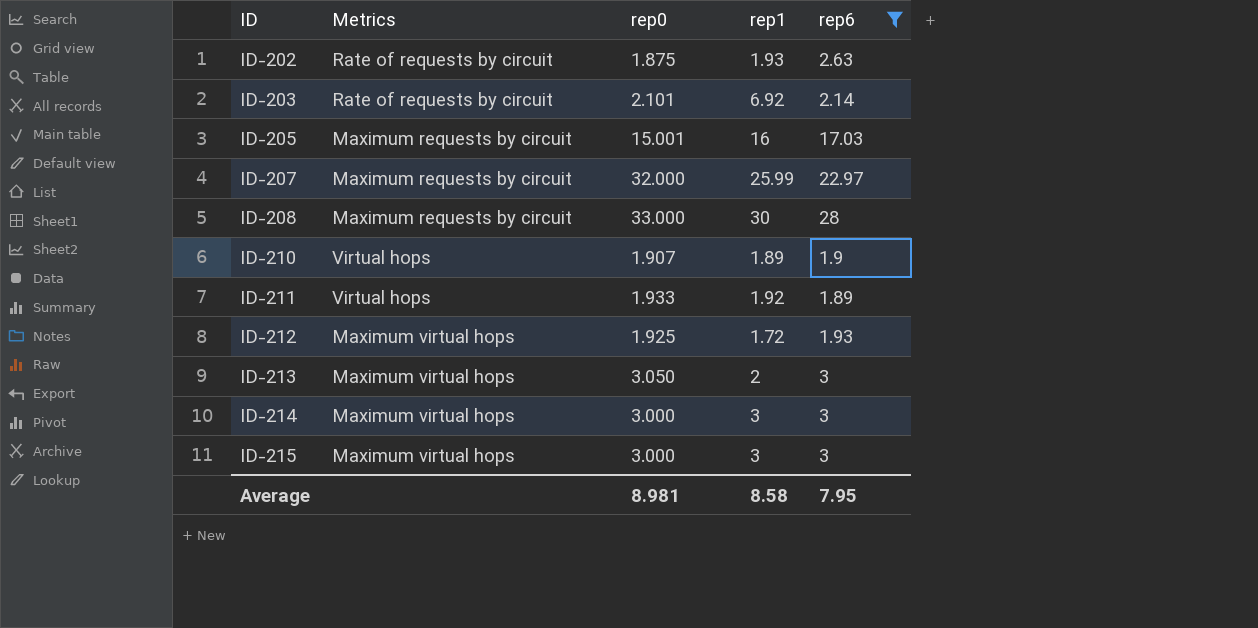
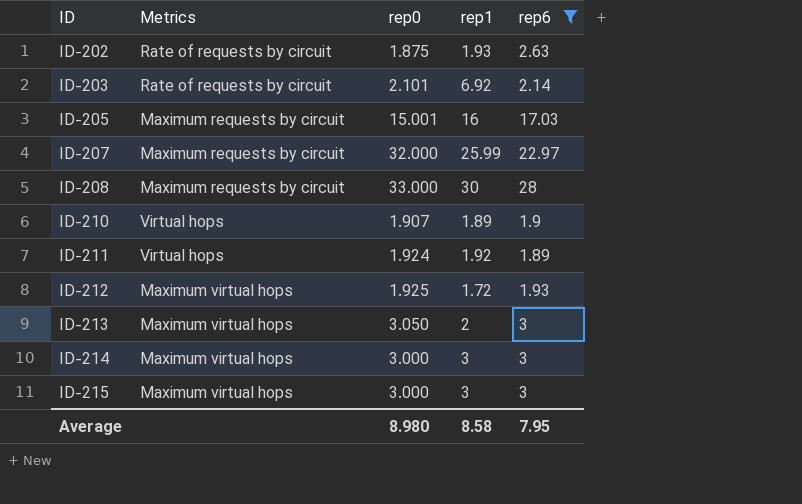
ID-211 | rep0: 1.933 -> 1.924
Average | rep0: 8.981 -> 8.980

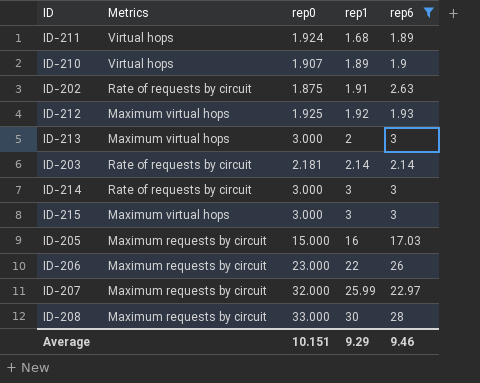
row order: ID ascending -> rep1 ascending
ID-211 | rep1: 1.92 -> 1.68
ID-202 | rep1: 1.93 -> 1.91
ID-212 | rep1: 1.72 -> 1.92
ID-213 | rep0: 3.050 -> 3.000
ID-203 | rep0: 2.101 -> 2.181
ID-203 | rep1: 6.92 -> 2.14
ID-214 | Metrics: Maximum virtual hops -> Rate of requests by circuit
ID-205 | rep0: 15.001 -> 15.000
row ID-206: none -> Maximum requests by circuit | 23.000 | 22 | 26
Average | rep0: 8.980 -> 10.151
Average | rep1: 8.58 -> 9.29
Average | rep6: 7.95 -> 9.46

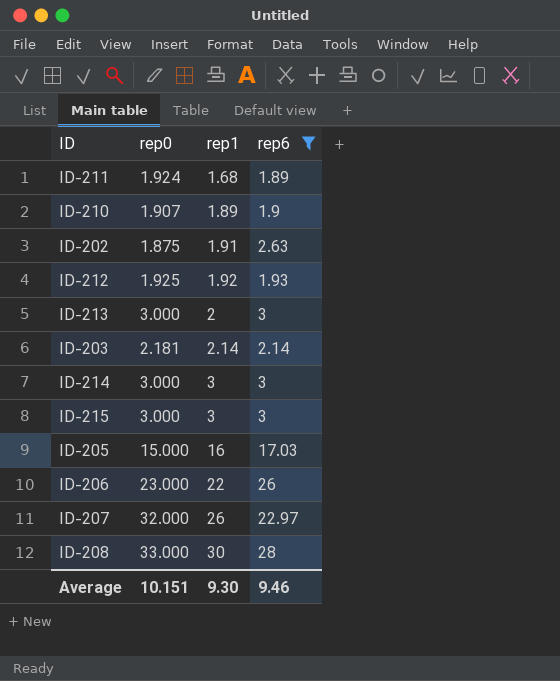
column Metrics | position: 2 -> none
ID-207 | rep1: 25.99 -> 26
Average | rep1: 9.29 -> 9.30

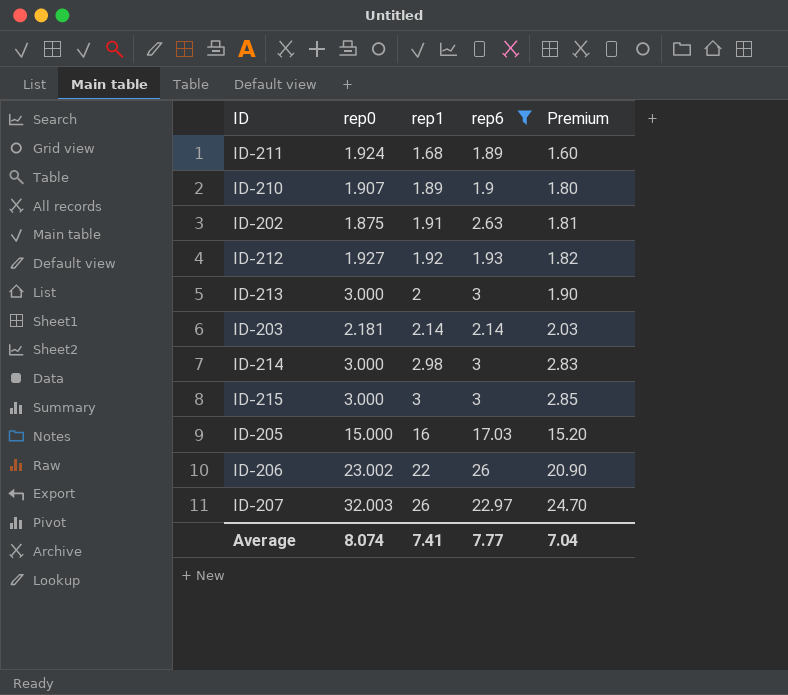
column Premium | formula: none -> [rep1] * 0.95
row ID-208: 33.000 | 30 | 28 -> none
ID-212 | rep0: 1.925 -> 1.927
ID-214 | rep1: 3 -> 2.98
ID-206 | rep0: 23.000 -> 23.002
ID-207 | rep0: 32.000 -> 32.003
Average | rep0: 10.151 -> 8.074
Average | rep1: 9.30 -> 7.41
Average | rep6: 9.46 -> 7.77

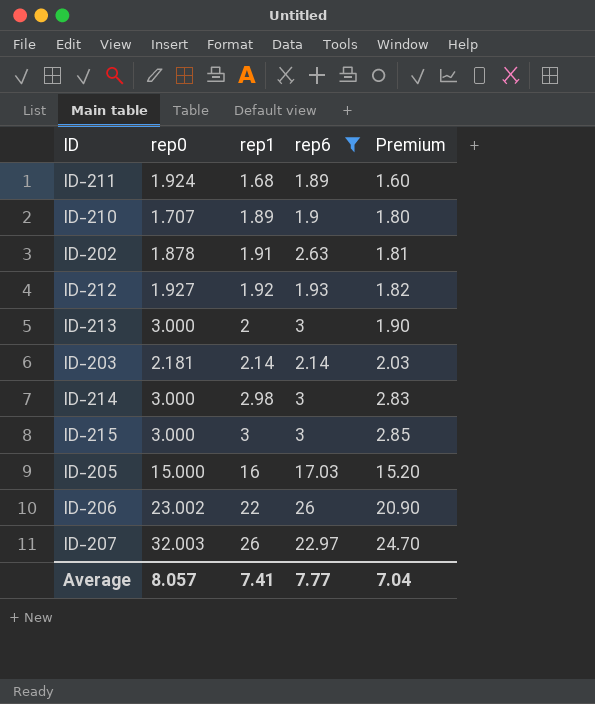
ID-210 | rep0: 1.907 -> 1.707
ID-202 | rep0: 1.875 -> 1.878
Average | rep0: 8.074 -> 8.057

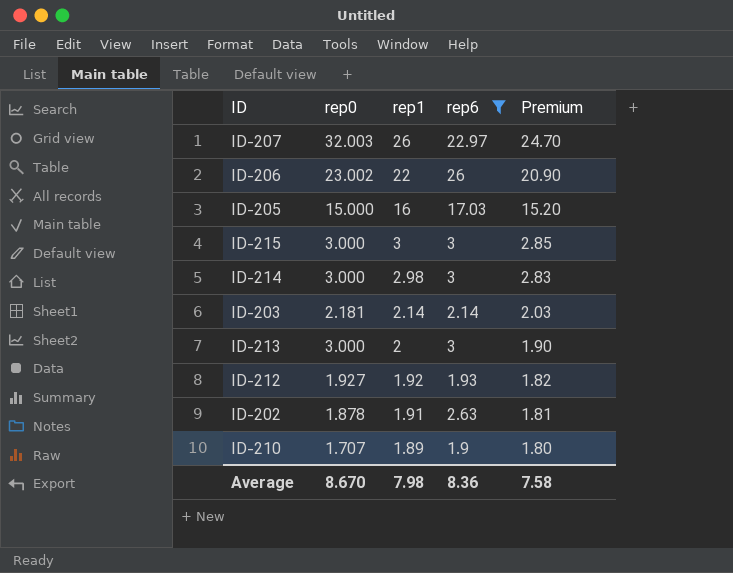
row order: rep1 ascending -> rep1 descending
row ID-211: 1.924 | 1.68 | 1.89 | 1.60 -> none
Average | rep0: 8.057 -> 8.670
Average | rep1: 7.41 -> 7.98
Average | rep6: 7.77 -> 8.36
Average | Premium: 7.04 -> 7.58

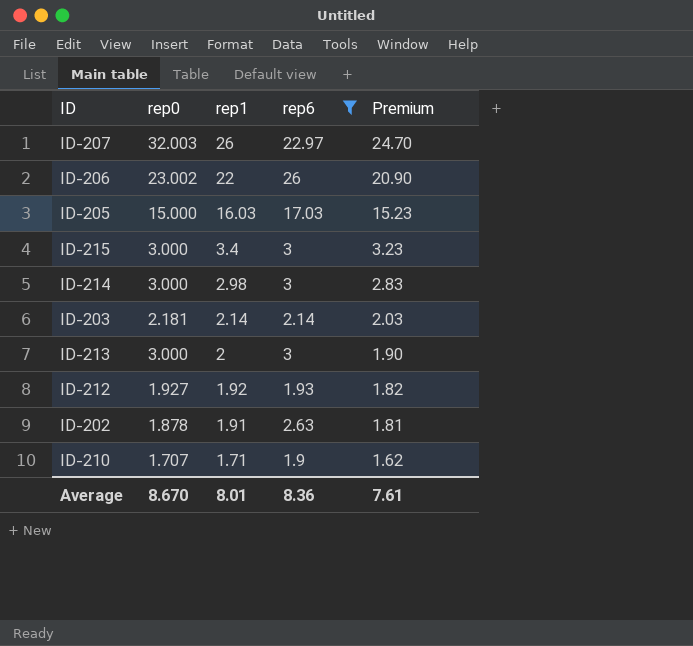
ID-205 | rep1: 16 -> 16.03
ID-205 | Premium: 15.20 -> 15.23
ID-215 | rep1: 3 -> 3.4
ID-215 | Premium: 2.85 -> 3.23
ID-210 | rep1: 1.89 -> 1.71
ID-210 | Premium: 1.80 -> 1.62
Average | rep1: 7.98 -> 8.01
Average | Premium: 7.58 -> 7.61

